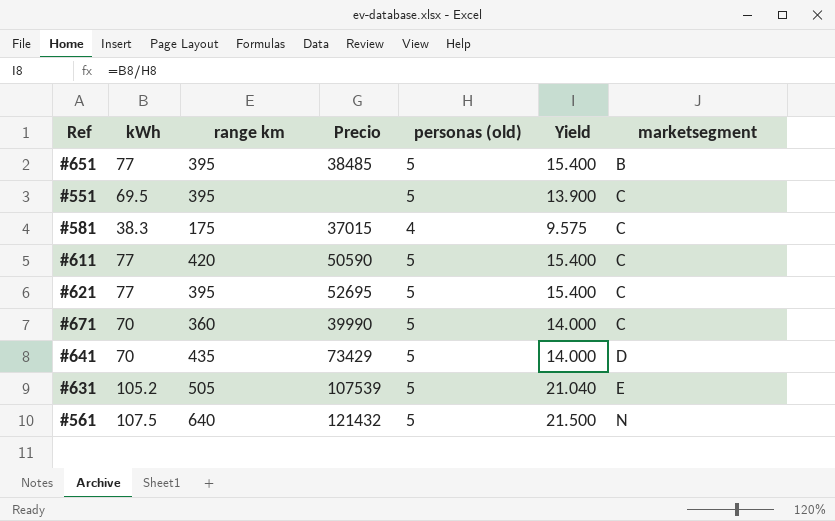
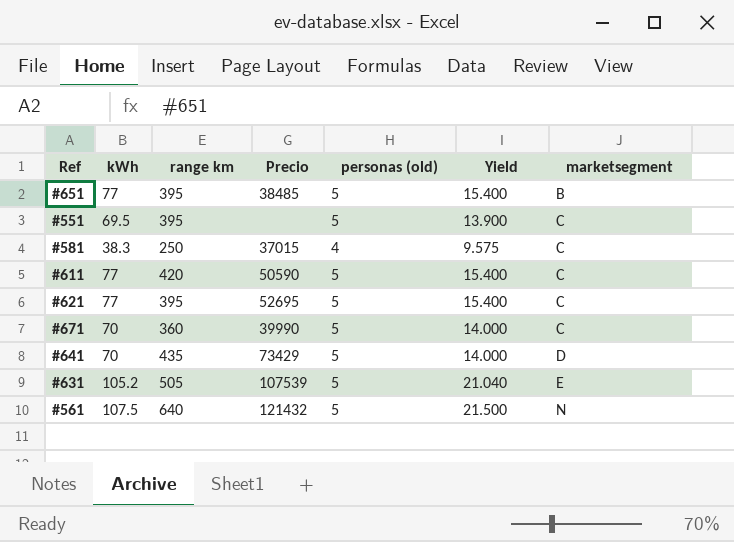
#581 | range km: 175 -> 250

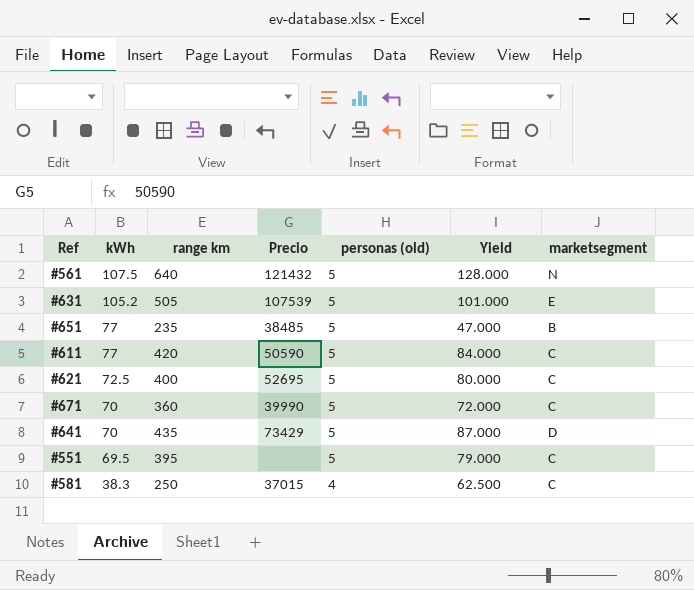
row order: marketsegment ascending -> kWh descending
column Yield | formula: [kWh] / [personas (old)] -> [range km] / [personas (old)]
#651 | range km: 395 -> 235
#621 | kWh: 77 -> 72.5
#621 | range km: 395 -> 400

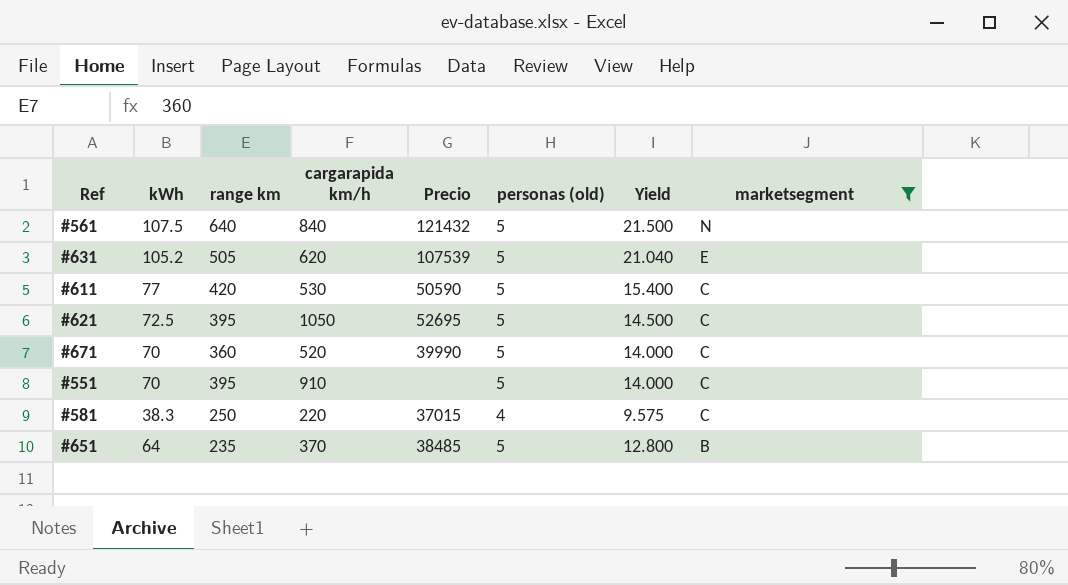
filter: none -> marketsegment != D
row order: kWh descending -> marketsegment descending
column cargarapida km/h | position: none -> 4
column Yield | formula: [range km] / [personas (old)] -> [kWh] / [personas (old)]
#621 | range km: 400 -> 395
#551 | kWh: 69.5 -> 70
#651 | kWh: 77 -> 64

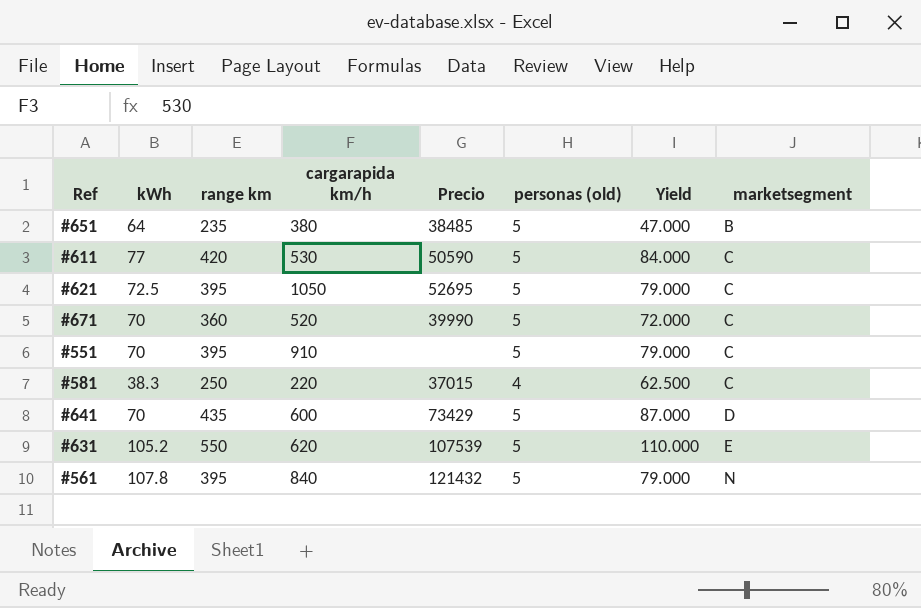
filter: marketsegment != D -> none
row order: marketsegment descending -> marketsegment ascending
column Yield | formula: [kWh] / [personas (old)] -> [range km] / [personas (old)]
#651 | cargarapida km/h: 370 -> 380
#631 | range km: 505 -> 550
#561 | kWh: 107.5 -> 107.8
#561 | range km: 640 -> 395

